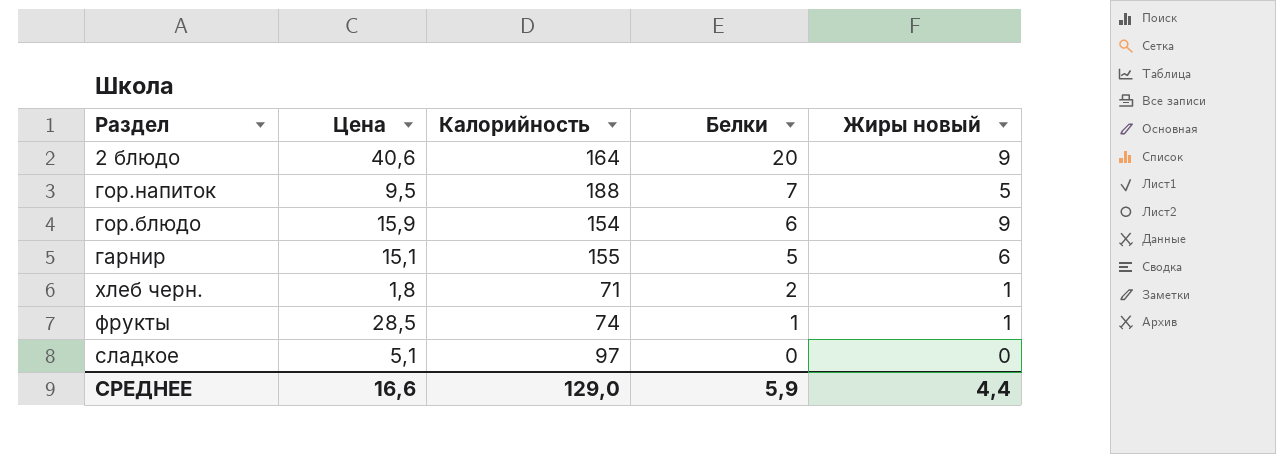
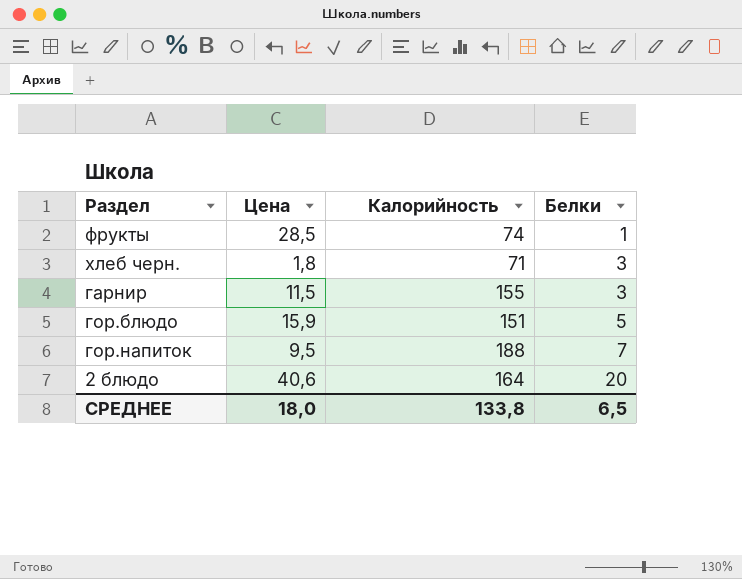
row order: Белки descending -> Белки ascending
column Жиры новый | position: 5 -> none
row сладкое: 5,1 | 97 | 0 | 0 -> none
хлеб черн. | Белки: 2 -> 3
гарнир | Цена: 15,1 -> 11,5
гарнир | Белки: 5 -> 3
гор.блюдо | Калорийность: 154 -> 151
гор.блюдо | Белки: 6 -> 5
СРЕДНЕЕ | Цена: 16,6 -> 18,0
СРЕДНЕЕ | Калорийность: 129,0 -> 133,8
СРЕДНЕЕ | Белки: 5,9 -> 6,5

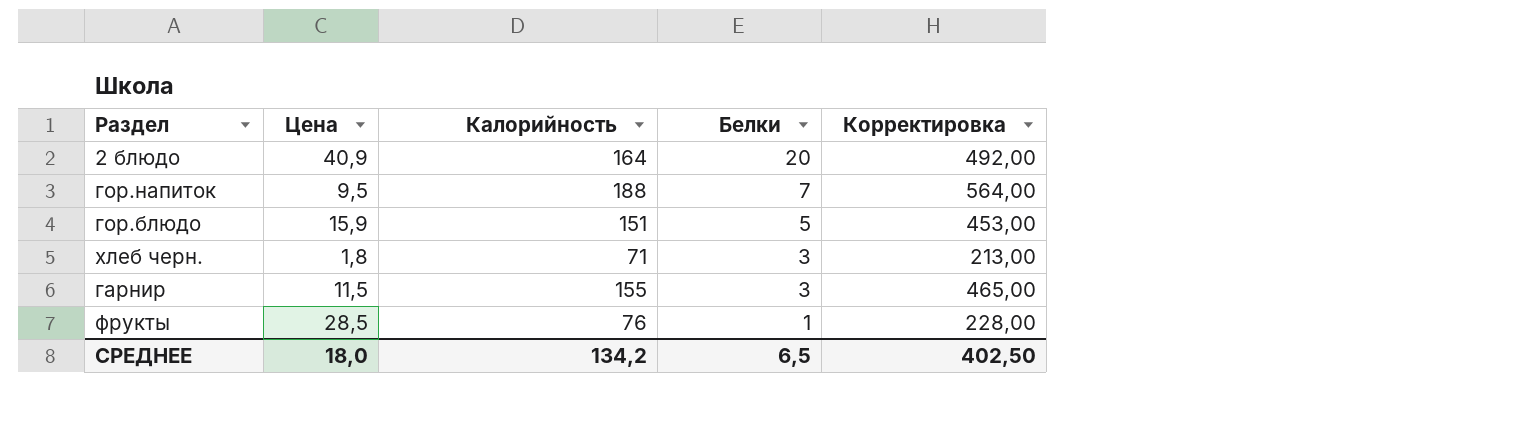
row order: Белки ascending -> Белки descending
column Корректировка | formula: none -> [Калорийность] * 3
2 блюдо | Цена: 40,6 -> 40,9
фрукты | Калорийность: 74 -> 76
СРЕДНЕЕ | Калорийность: 133,8 -> 134,2

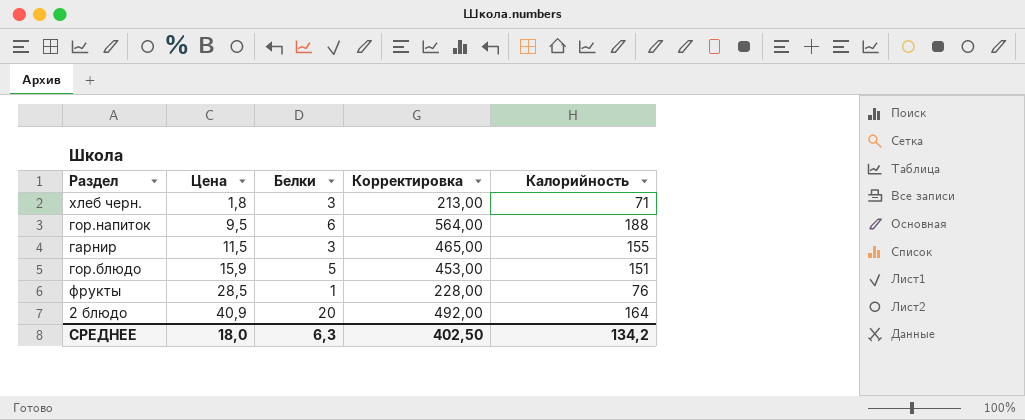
row order: Белки descending -> Цена ascending
column Калорийность | position: 3 -> 5
гор.напиток | Белки: 7 -> 6
СРЕДНЕЕ | Белки: 6,5 -> 6,3

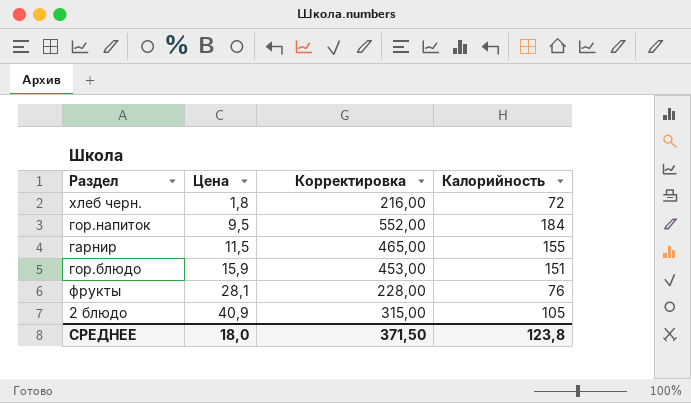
column Белки | position: 3 -> none
хлеб черн. | Корректировка: 213,00 -> 216,00
хлеб черн. | Калорийность: 71 -> 72
гор.напиток | Корректировка: 564,00 -> 552,00
гор.напиток | Калорийность: 188 -> 184
фрукты | Цена: 28,5 -> 28,1
2 блюдо | Корректировка: 492,00 -> 315,00
2 блюдо | Калорийность: 164 -> 105
СРЕДНЕЕ | Корректировка: 402,50 -> 371,50
СРЕДНЕЕ | Калорийность: 134,2 -> 123,8

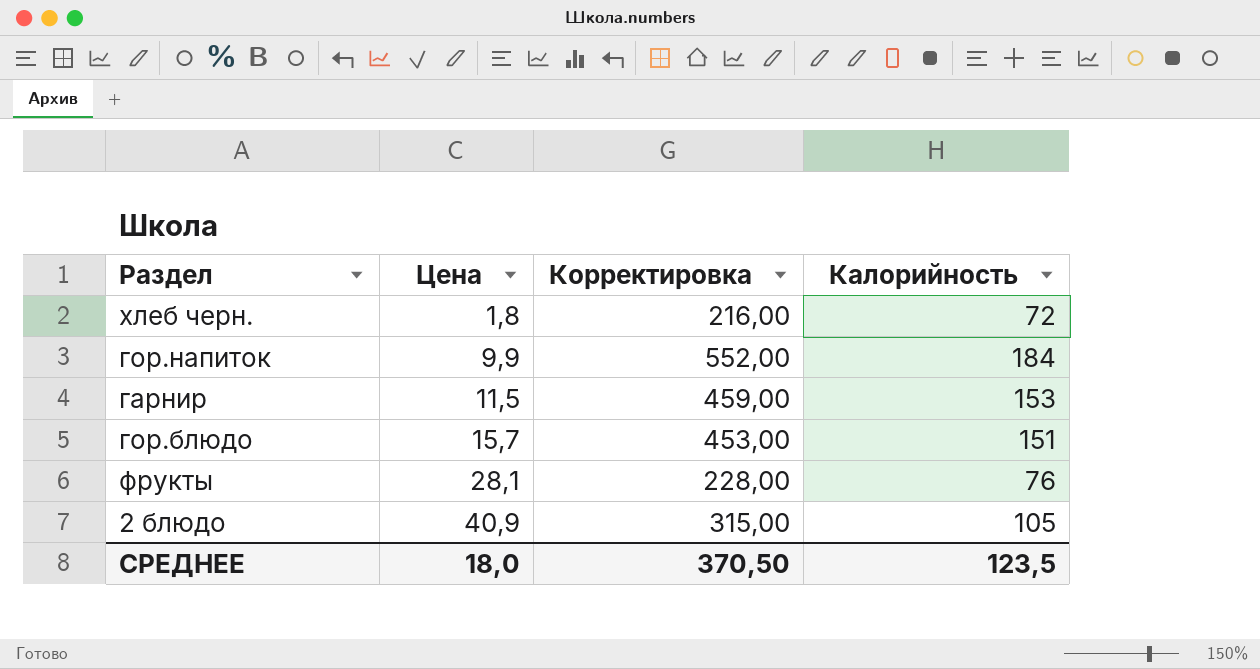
гор.напиток | Цена: 9,5 -> 9,9
гарнир | Корректировка: 465,00 -> 459,00
гарнир | Калорийность: 155 -> 153
гор.блюдо | Цена: 15,9 -> 15,7
СРЕДНЕЕ | Корректировка: 371,50 -> 370,50
СРЕДНЕЕ | Калорийность: 123,8 -> 123,5

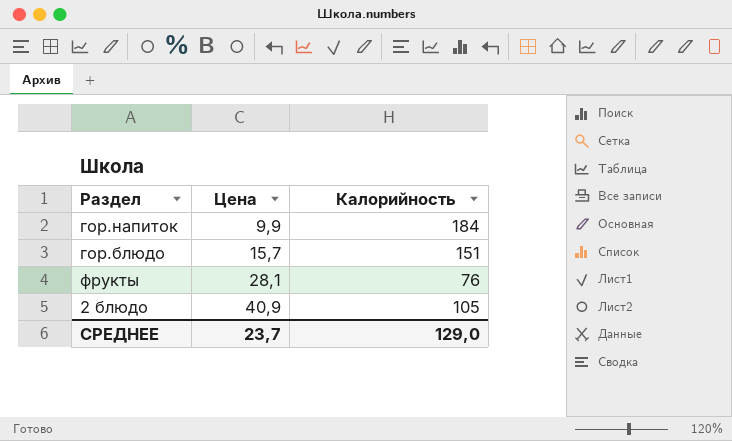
column Корректировка | formula: [Калорийность] * 3 -> none
row хлеб черн.: 1,8 | 216,00 | 72 -> none
row гарнир: 11,5 | 459,00 | 153 -> none
СРЕДНЕЕ | Цена: 18,0 -> 23,7
СРЕДНЕЕ | Калорийность: 123,5 -> 129,0

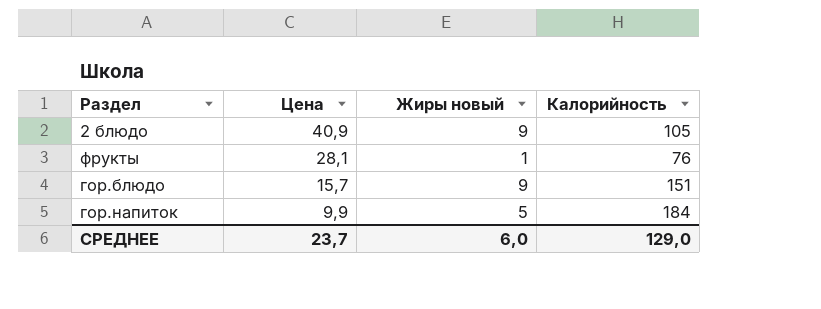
row order: Цена ascending -> Цена descending
column Жиры новый | position: none -> 3

